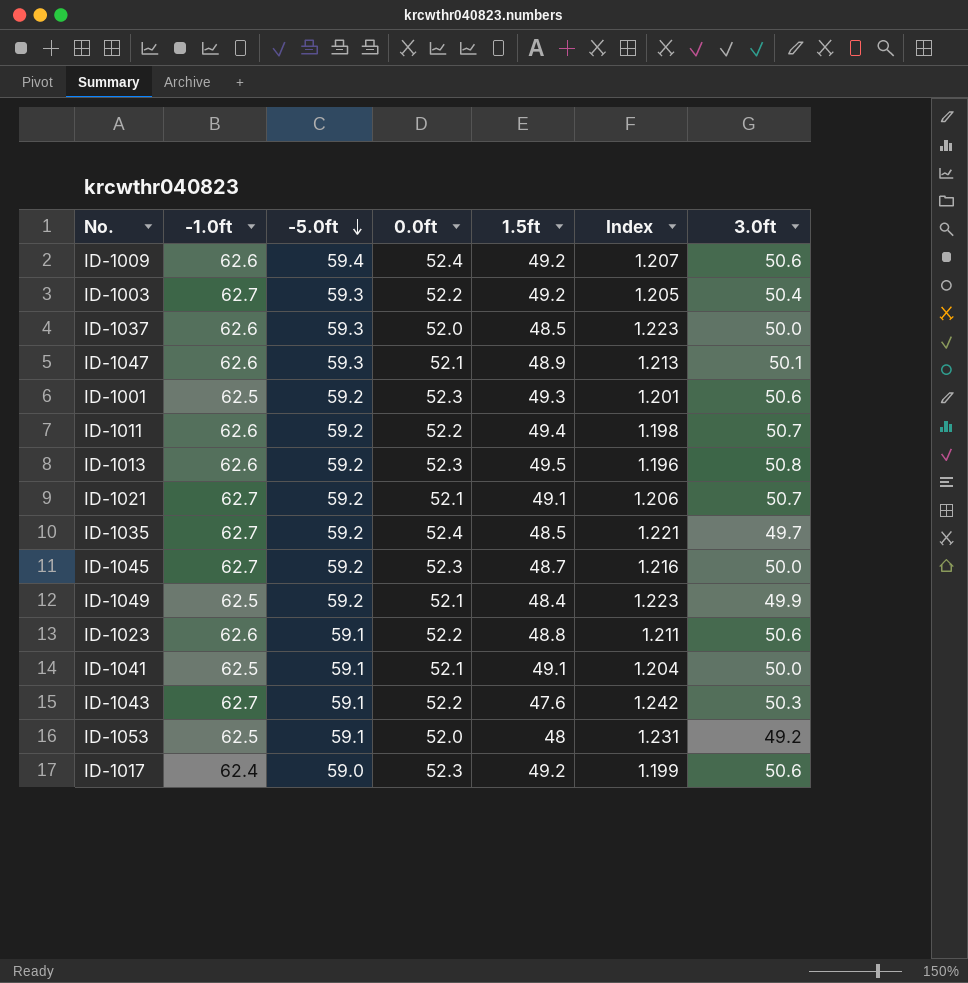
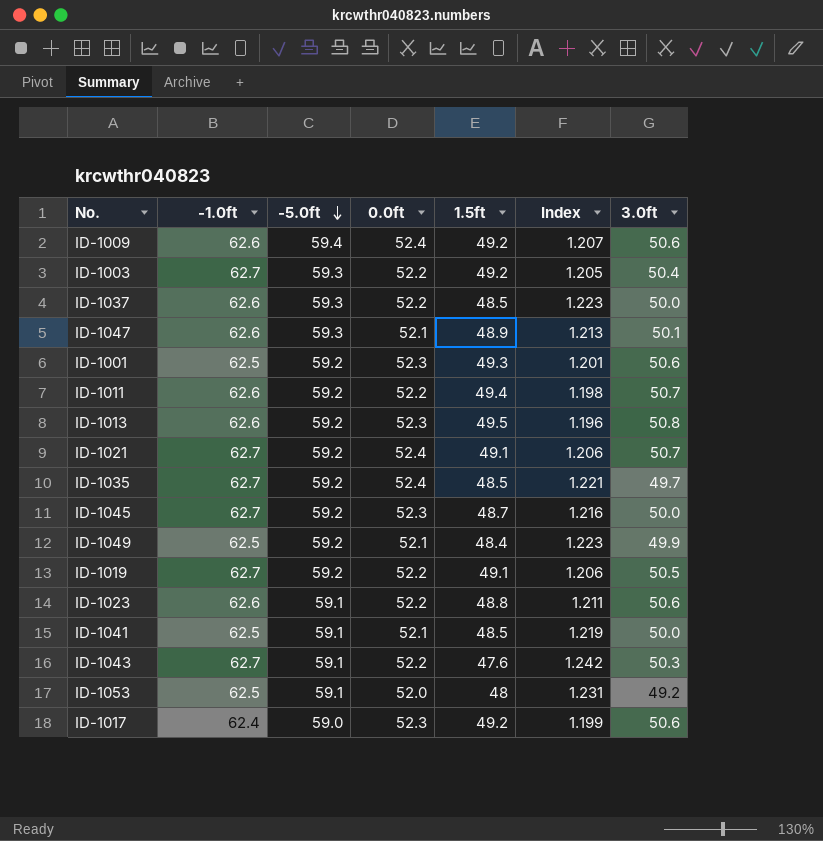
ID-1037 | 0.0ft: 52.0 -> 52.2
ID-1021 | 0.0ft: 52.1 -> 52.4
row ID-1019: none -> 62.7 | 59.2 | 52.2 | 49.1 | 1.206 | 50.5
ID-1041 | 1.5ft: 49.1 -> 48.5
ID-1041 | Index: 1.204 -> 1.219

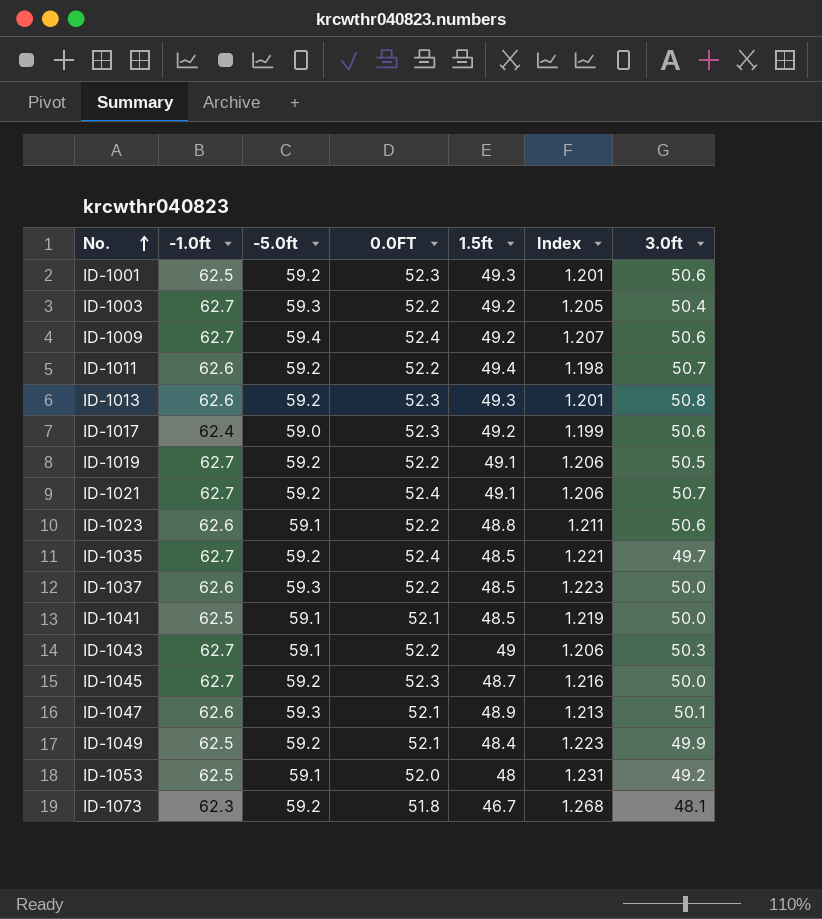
row order: -5.0ft descending -> No. ascending
column name: 0.0ft -> 0.0FT
ID-1009 | -1.0ft: 62.6 -> 62.7
ID-1013 | 1.5ft: 49.5 -> 49.3
ID-1013 | Index: 1.196 -> 1.201
ID-1043 | 1.5ft: 47.6 -> 49
ID-1043 | Index: 1.242 -> 1.206
row ID-1073: none -> 62.3 | 59.2 | 51.8 | 46.7 | 1.268 | 48.1

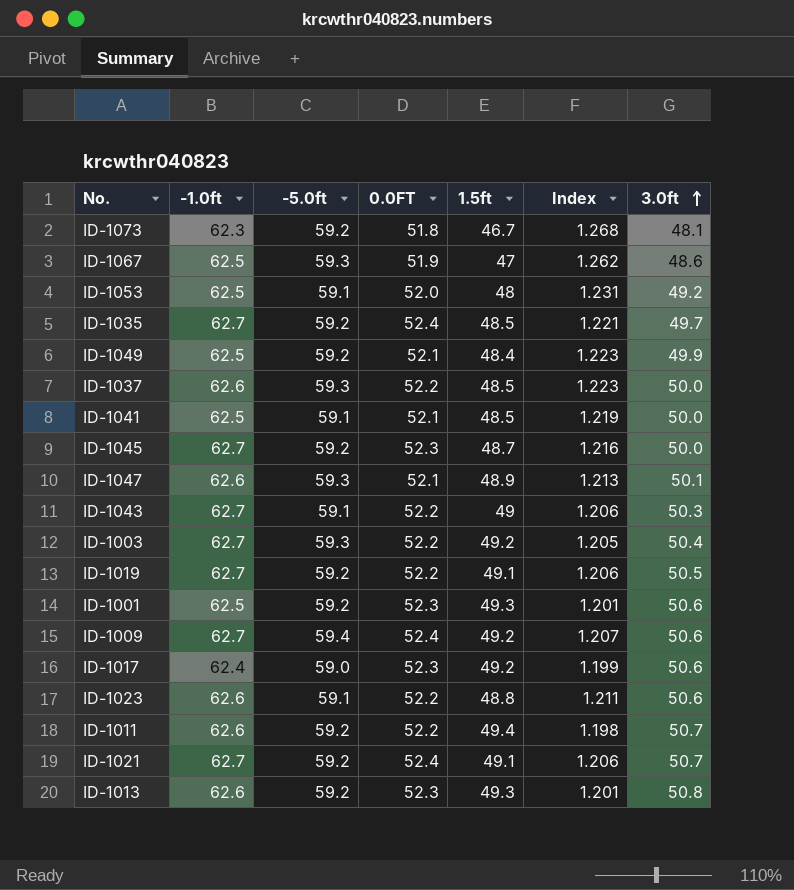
row order: No. ascending -> 3.0ft ascending
row ID-1067: none -> 62.5 | 59.3 | 51.9 | 47 | 1.262 | 48.6

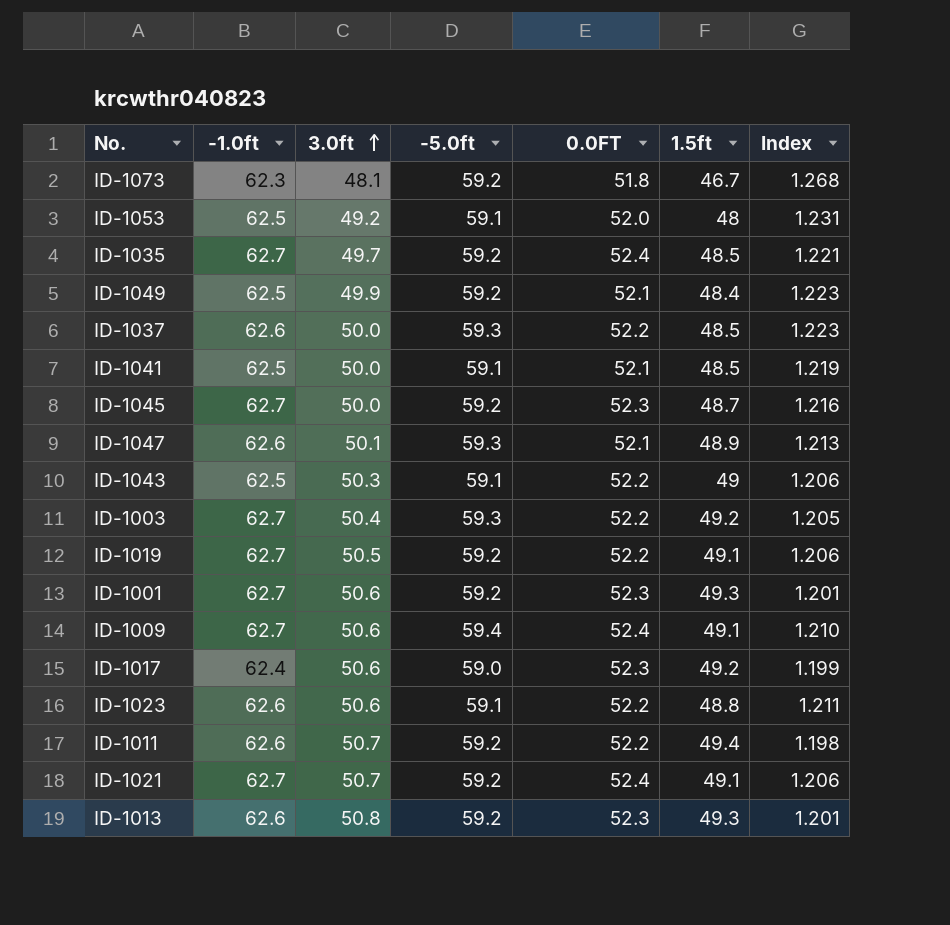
column 3.0ft | position: 7 -> 3
row ID-1067: 62.5 | 59.3 | 51.9 | 47 | 1.262 | 48.6 -> none
ID-1043 | -1.0ft: 62.7 -> 62.5
ID-1001 | -1.0ft: 62.5 -> 62.7
ID-1009 | 1.5ft: 49.2 -> 49.1
ID-1009 | Index: 1.207 -> 1.210

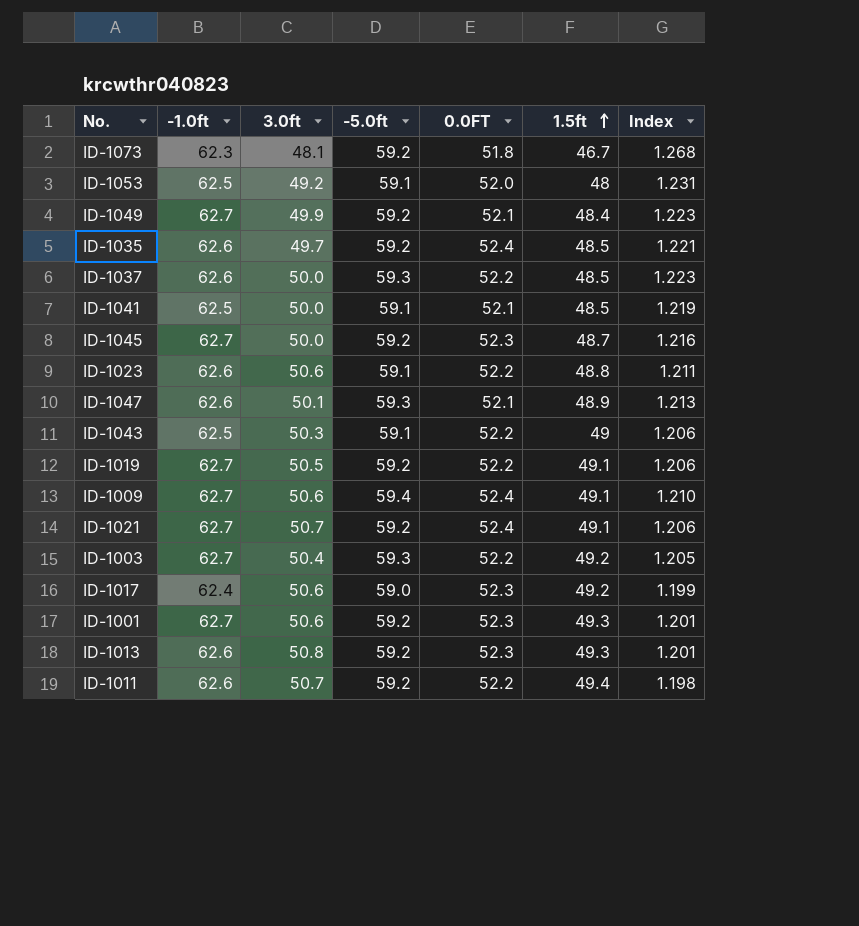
row order: 3.0ft ascending -> 1.5ft ascending
ID-1049 | -1.0ft: 62.5 -> 62.7
ID-1035 | -1.0ft: 62.7 -> 62.6

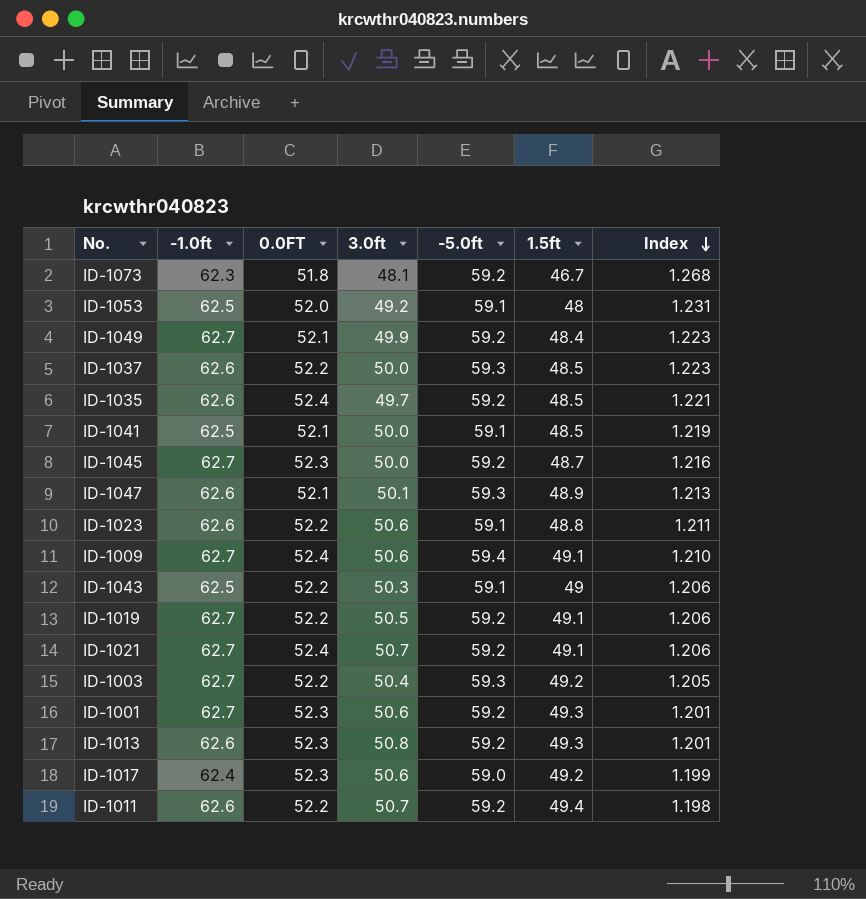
row order: 1.5ft ascending -> Index descending
column 0.0FT | position: 5 -> 3

